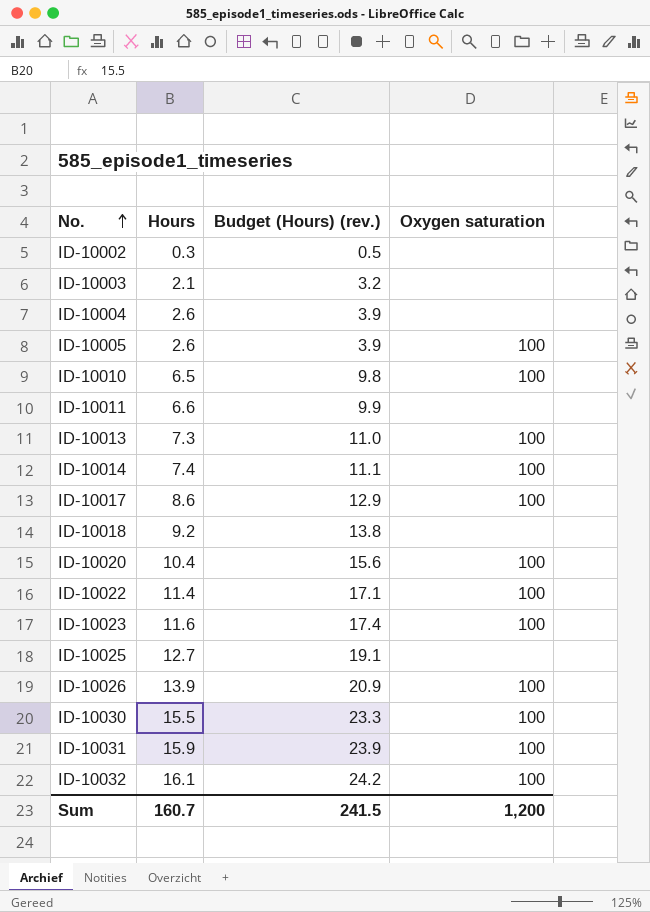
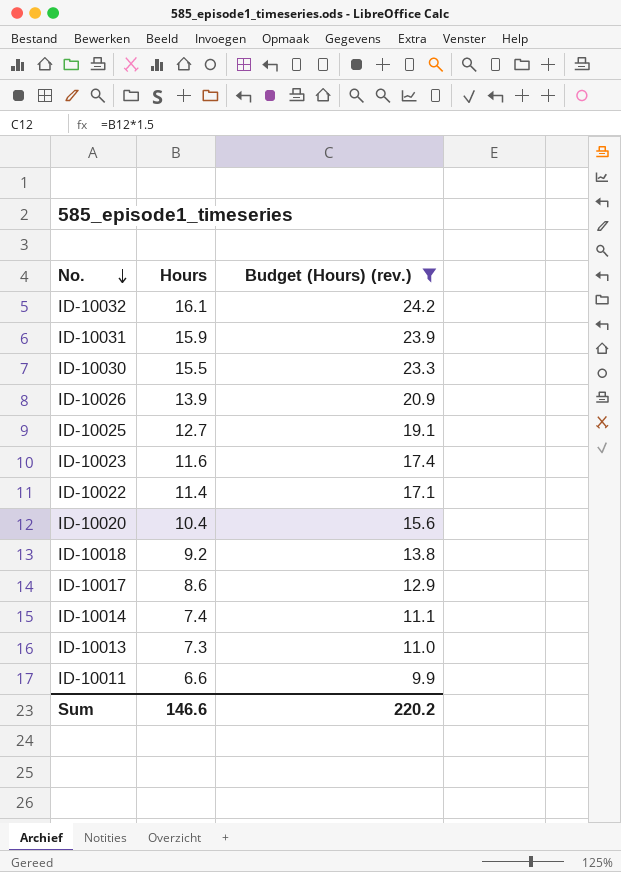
filter: none -> Budget (Hours) (rev.) >= 9.9
row order: No. ascending -> No. descending
column Oxygen saturation | position: 4 -> none
Sum | Hours: 160.7 -> 146.6
Sum | Budget (Hours) (rev.): 241.5 -> 220.2

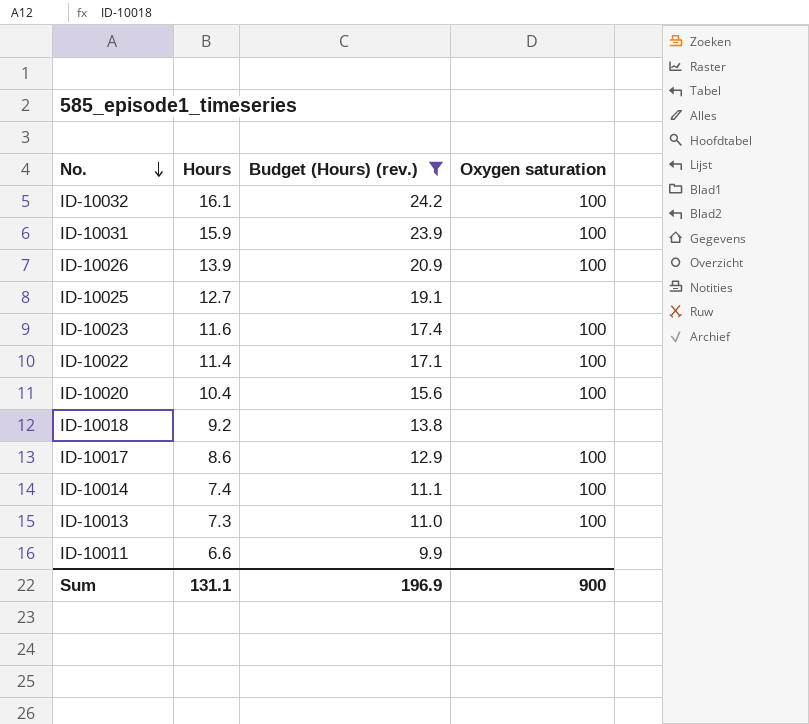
column Oxygen saturation | position: none -> 4
row ID-10030: 15.5 | 23.3 -> none
Sum | Hours: 146.6 -> 131.1
Sum | Budget (Hours) (rev.): 220.2 -> 196.9

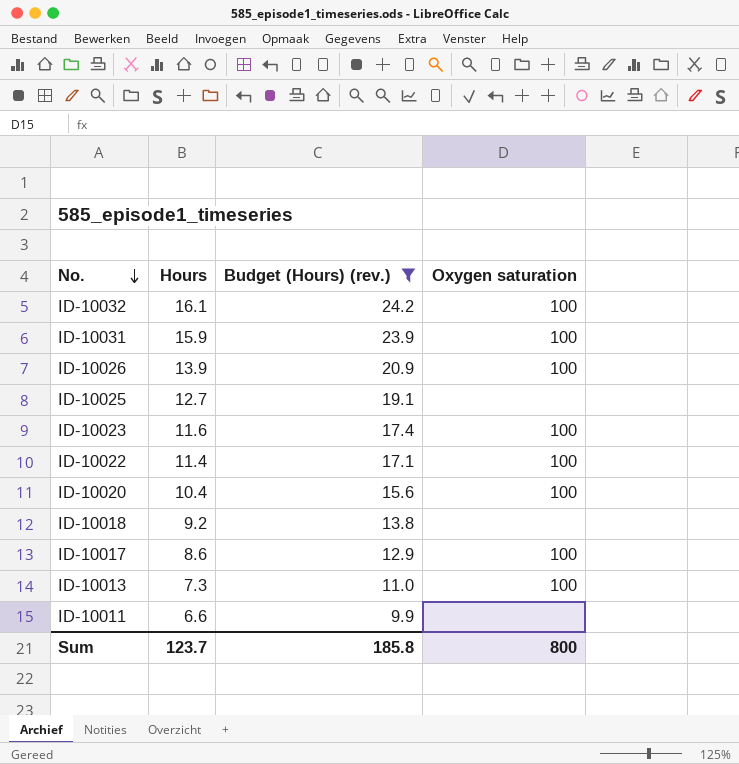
row ID-10014: 7.4 | 11.1 | 100 -> none
Sum | Hours: 131.1 -> 123.7
Sum | Budget (Hours) (rev.): 196.9 -> 185.8
Sum | Oxygen saturation: 900 -> 800

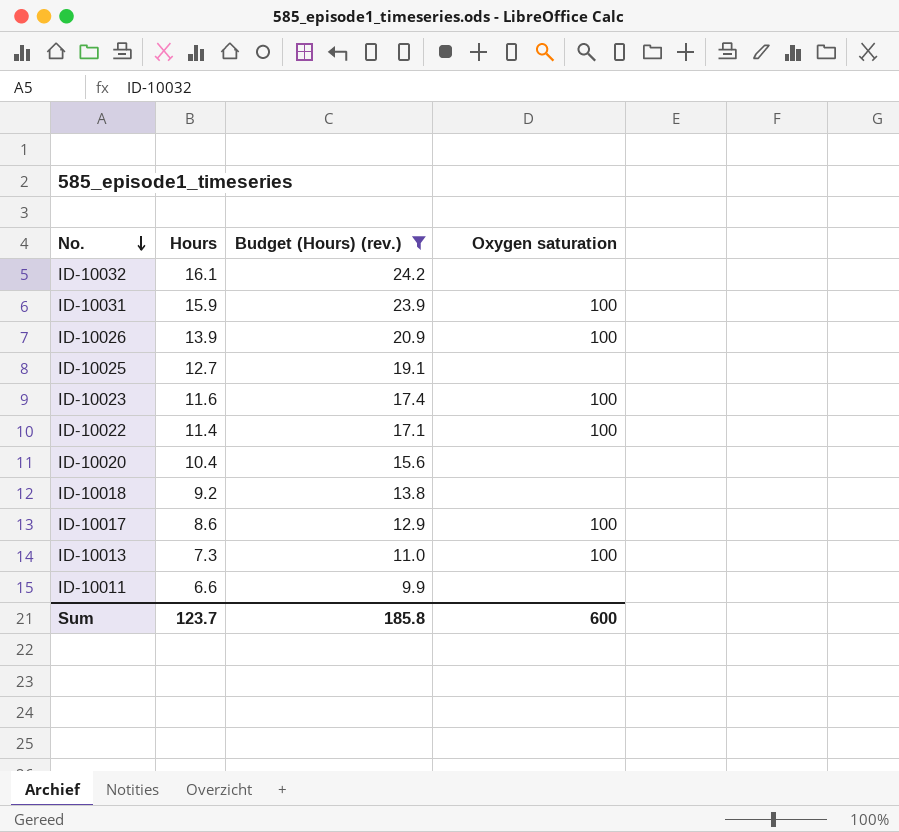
ID-10032 | Oxygen saturation: 100 -> none
ID-10020 | Oxygen saturation: 100 -> none
Sum | Oxygen saturation: 800 -> 600

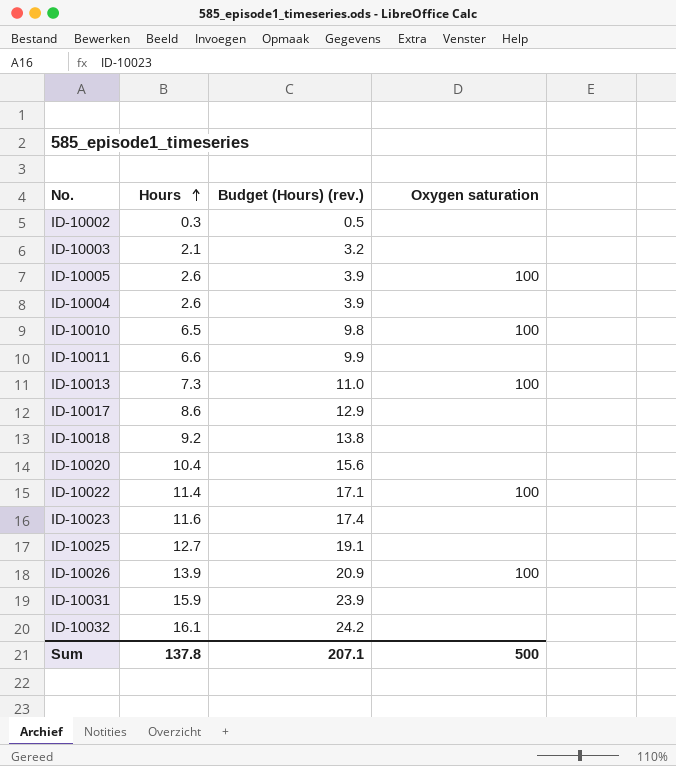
filter: Budget (Hours) (rev.) >= 9.9 -> none
row order: No. descending -> Hours ascending
ID-10017 | Oxygen saturation: 100 -> none
ID-10023 | Oxygen saturation: 100 -> none
ID-10031 | Oxygen saturation: 100 -> none
Sum | Hours: 123.7 -> 137.8
Sum | Budget (Hours) (rev.): 185.8 -> 207.1
Sum | Oxygen saturation: 600 -> 500

